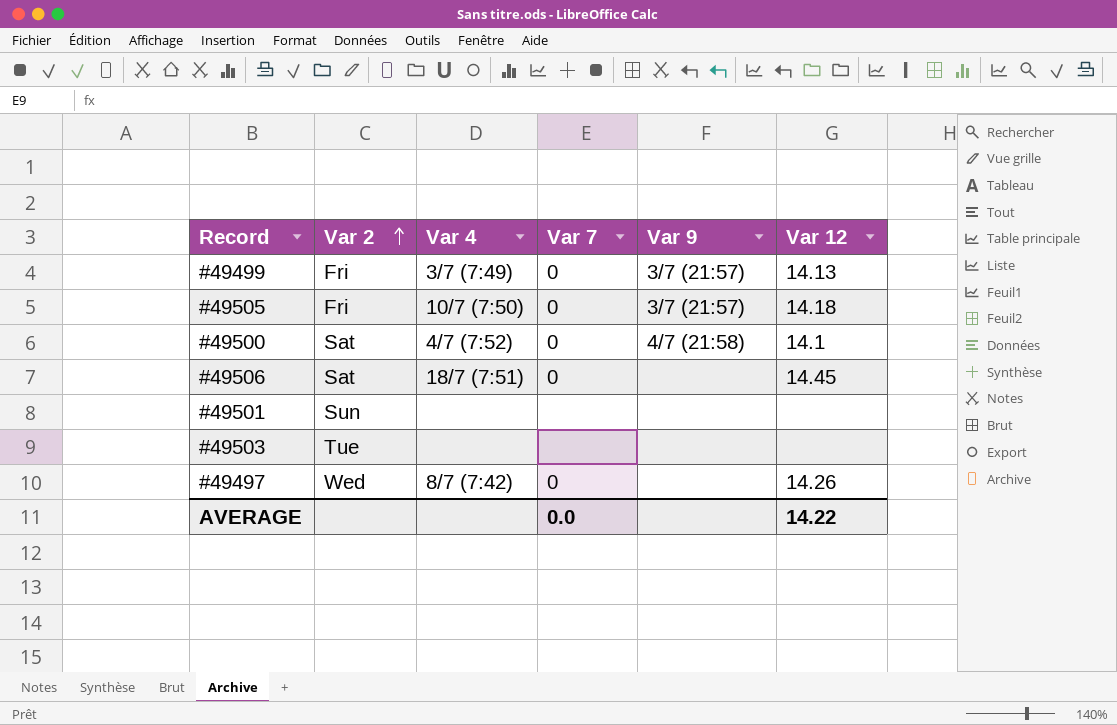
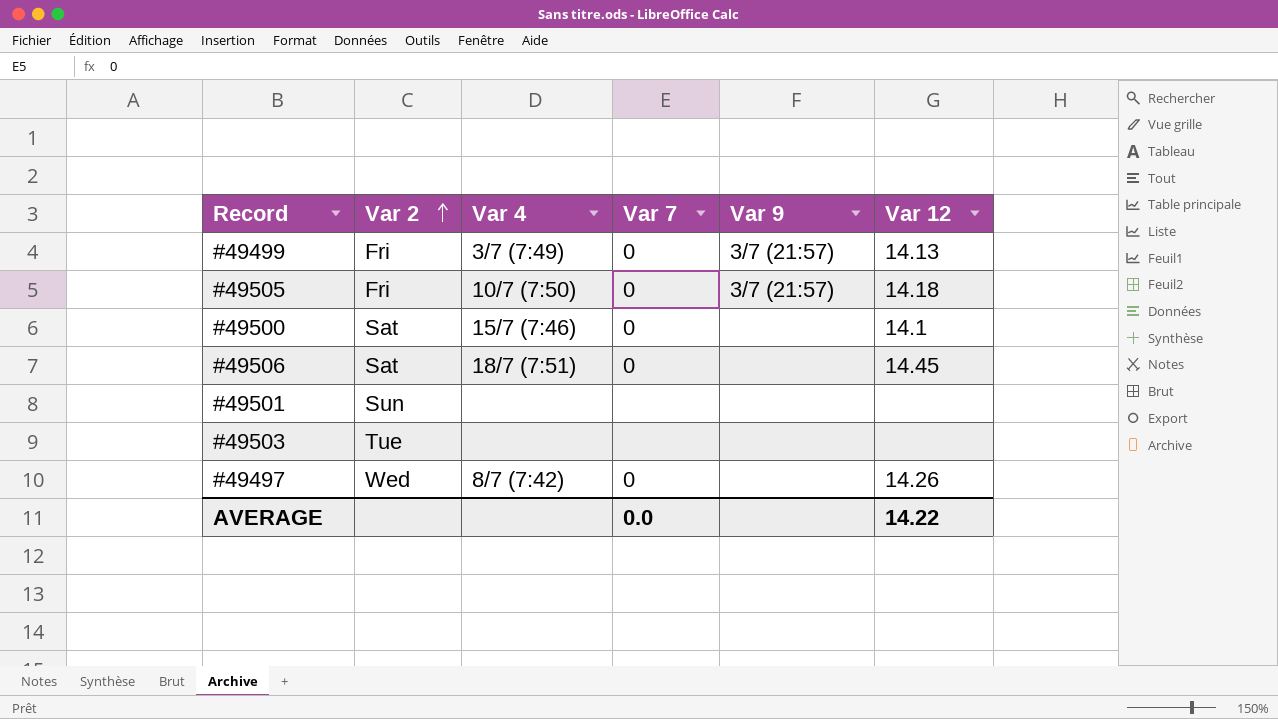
#49500 | Var 4: 4/7 (7:52) -> 15/7 (7:46)
#49500 | Var 9: 4/7 (21:58) -> none

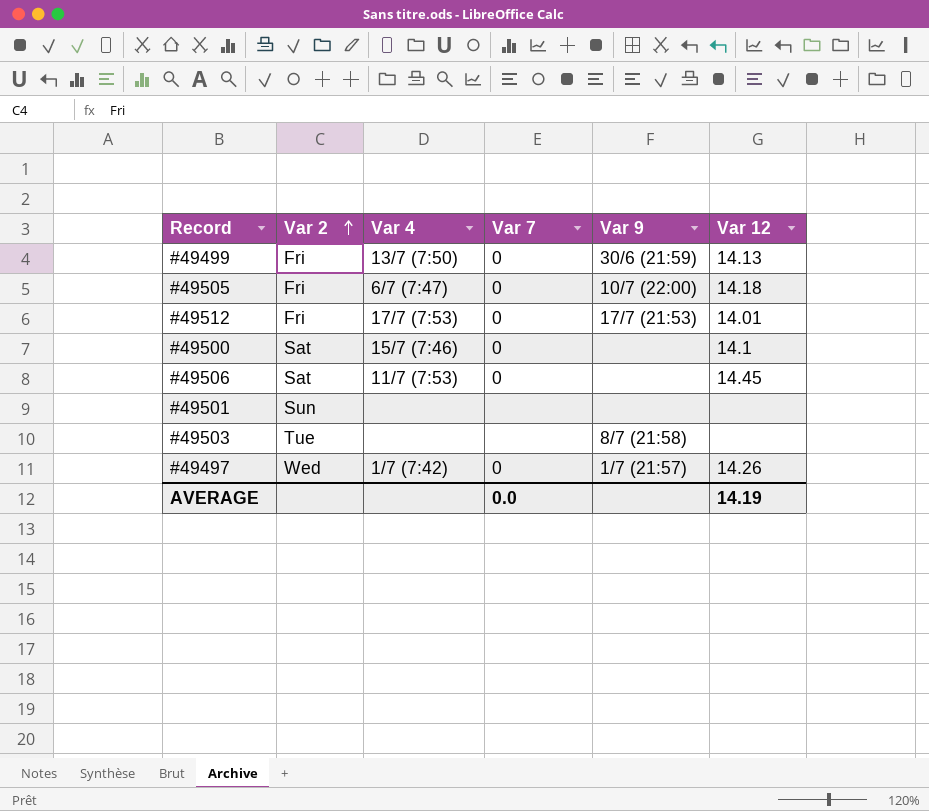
#49499 | Var 4: 3/7 (7:49) -> 13/7 (7:50)
#49499 | Var 9: 3/7 (21:57) -> 30/6 (21:59)
#49505 | Var 4: 10/7 (7:50) -> 6/7 (7:47)
#49505 | Var 9: 3/7 (21:57) -> 10/7 (22:00)
row #49512: none -> Fri | 17/7 (7:53) | 0 | 17/7 (21:53) | 14.01
#49506 | Var 4: 18/7 (7:51) -> 11/7 (7:53)
#49503 | Var 9: none -> 8/7 (21:58)
#49497 | Var 4: 8/7 (7:42) -> 1/7 (7:42)
#49497 | Var 9: none -> 1/7 (21:57)
AVERAGE | Var 12: 14.22 -> 14.19

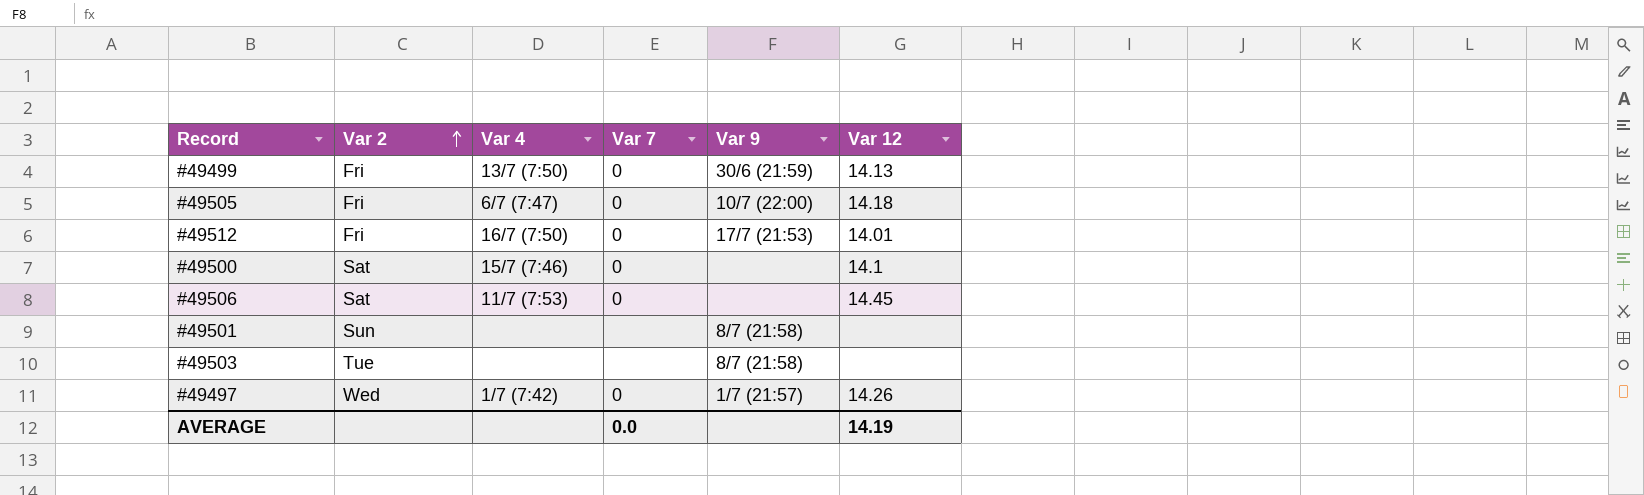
#49512 | Var 4: 17/7 (7:53) -> 16/7 (7:50)
#49501 | Var 9: none -> 8/7 (21:58)

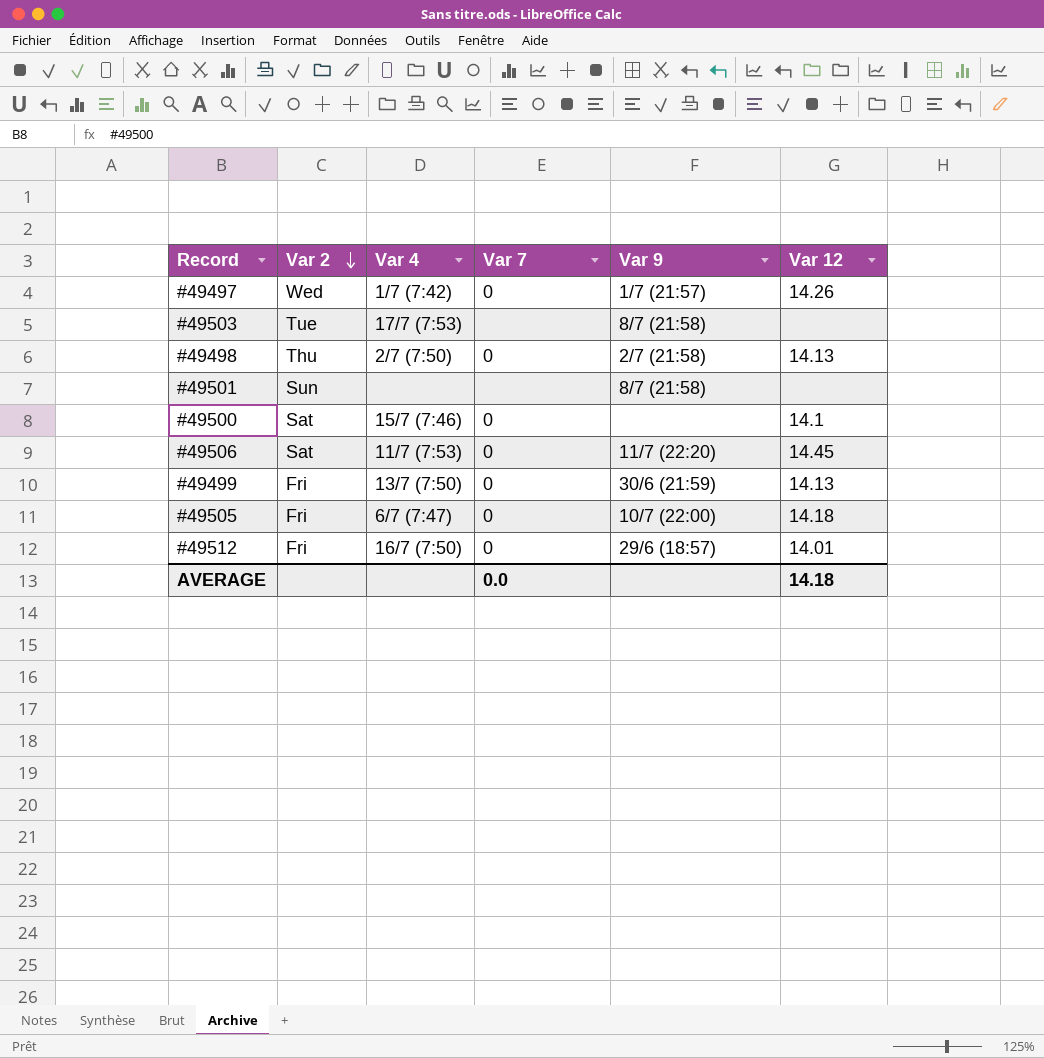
row order: Var 2 ascending -> Var 2 descending
#49503 | Var 4: none -> 17/7 (7:53)
row #49498: none -> Thu | 2/7 (7:50) | 0 | 2/7 (21:58) | 14.13
#49506 | Var 9: none -> 11/7 (22:20)
#49512 | Var 9: 17/7 (21:53) -> 29/6 (18:57)
AVERAGE | Var 12: 14.19 -> 14.18

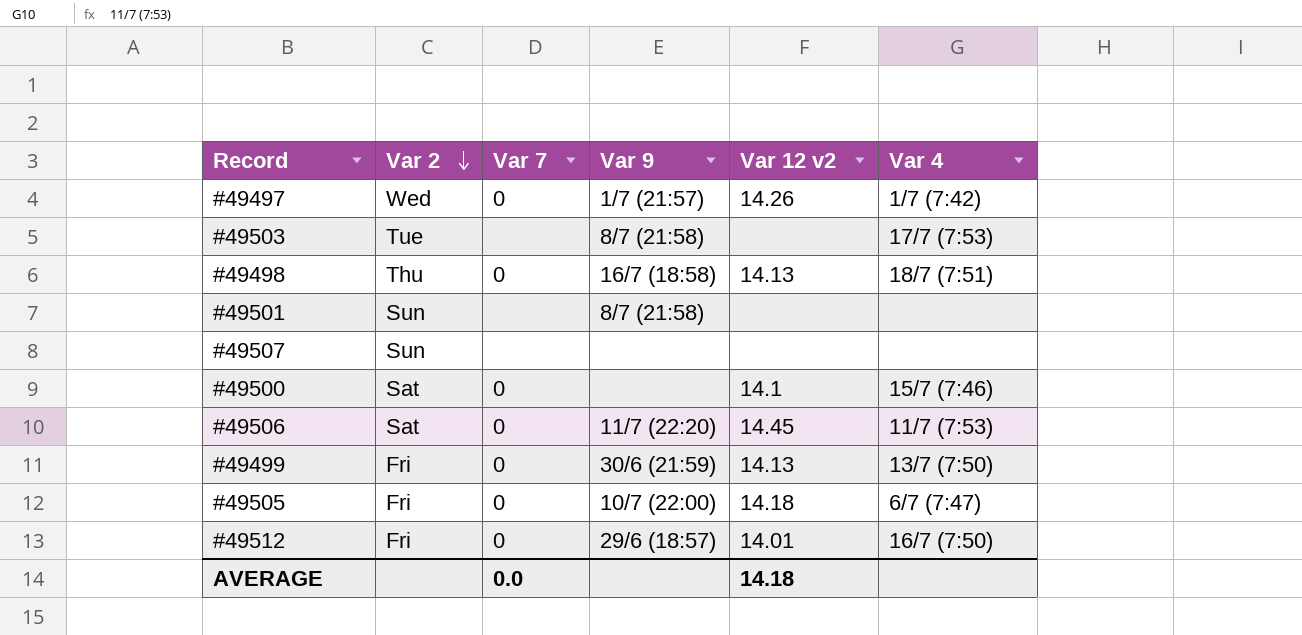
column name: Var 12 -> Var 12 v2
column Var 4 | position: 3 -> 6
#49498 | Var 9: 2/7 (21:58) -> 16/7 (18:58)
#49498 | Var 4: 2/7 (7:50) -> 18/7 (7:51)
row #49507: none -> Sun | none | none | none | none

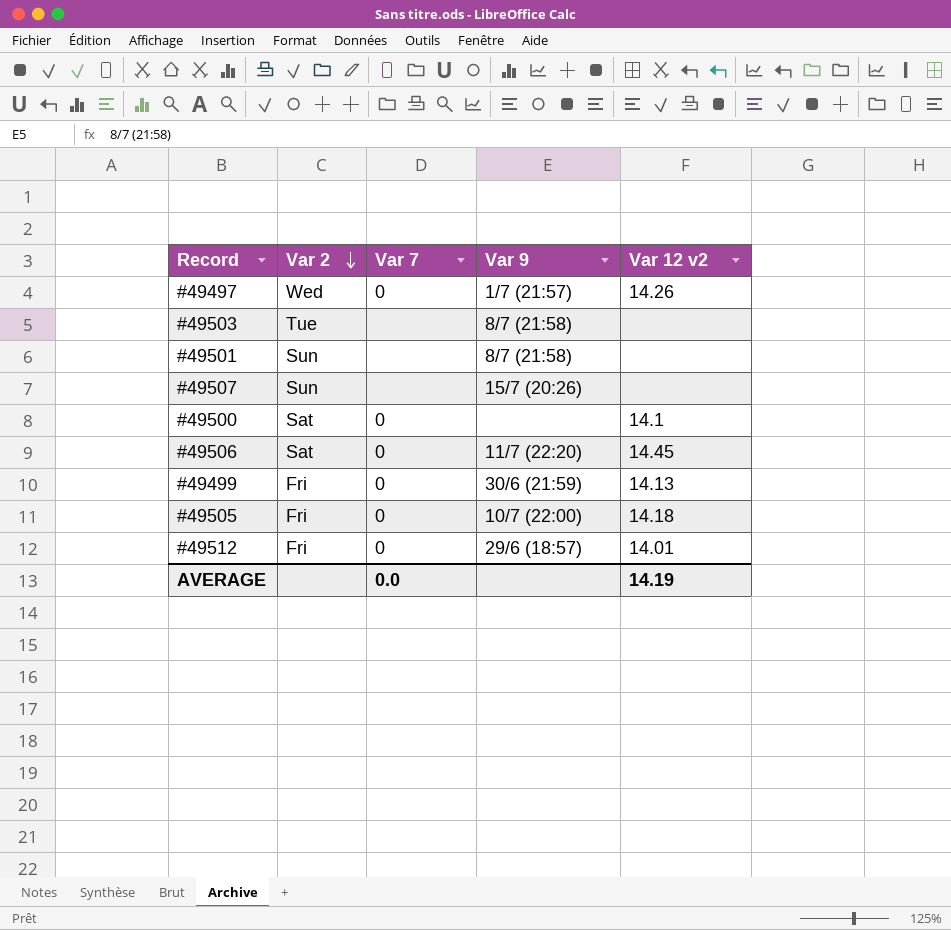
column Var 4 | position: 6 -> none
row #49498: Thu | 0 | 16/7 (18:58) | 14.13 | 18/7 (7:51) -> none
#49507 | Var 9: none -> 15/7 (20:26)
AVERAGE | Var 12 v2: 14.18 -> 14.19

